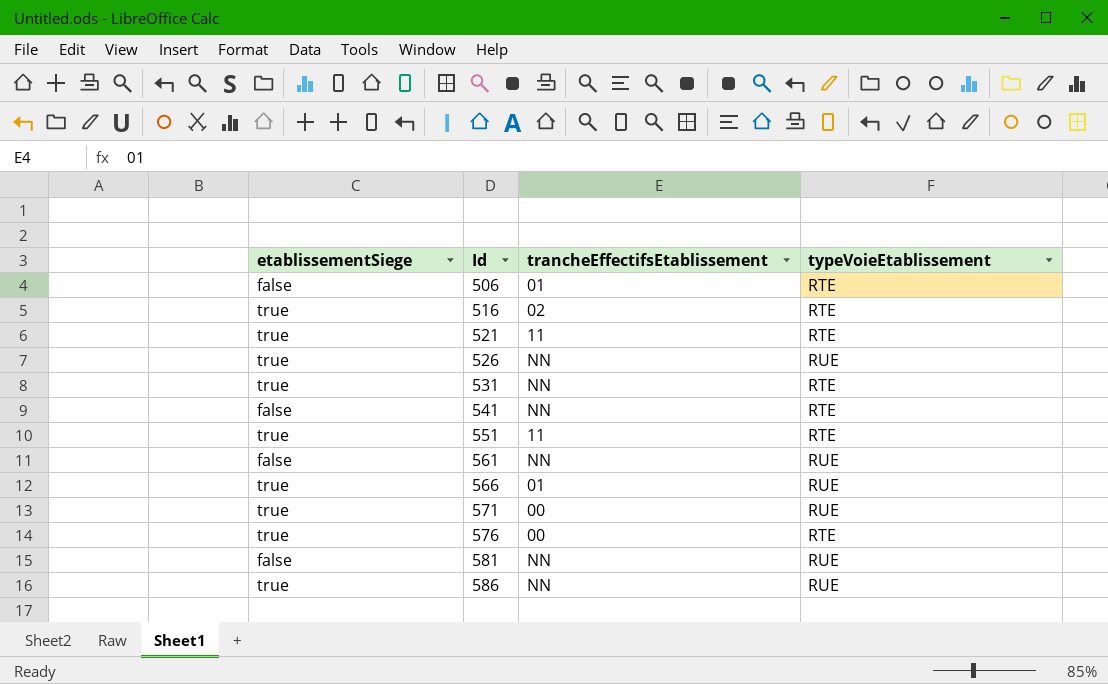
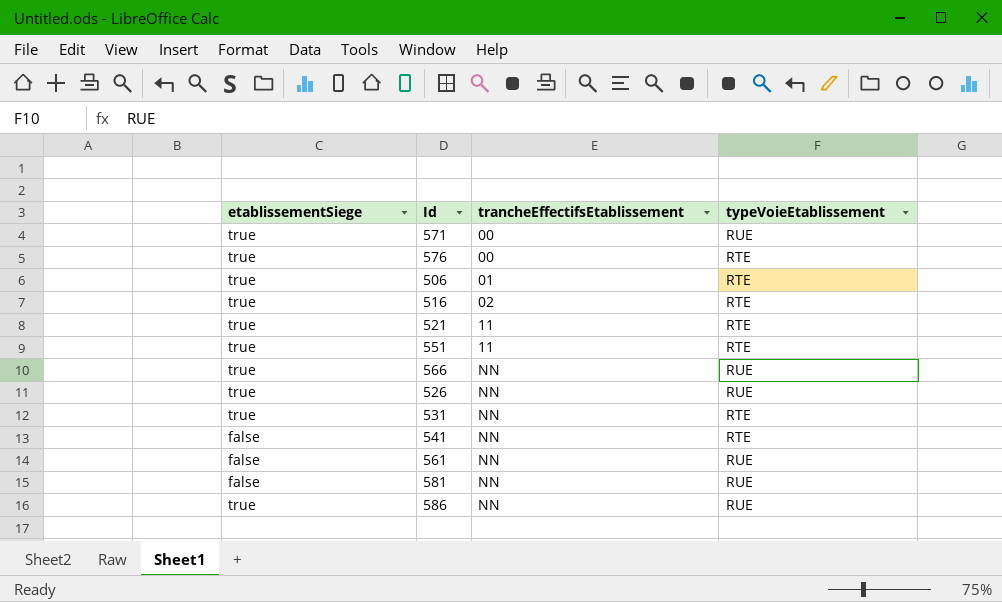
row order: Id ascending -> trancheEffectifsEtablissement ascending
506 | etablissementSiege: false -> true
566 | trancheEffectifsEtablissement: 01 -> NN

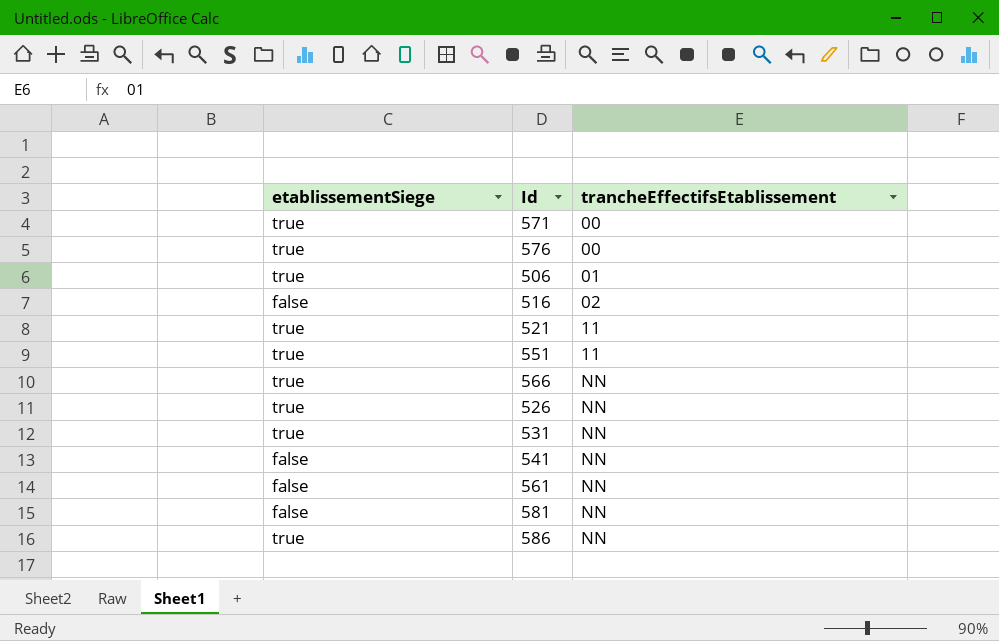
column typeVoieEtablissement | position: 4 -> none
516 | etablissementSiege: true -> false

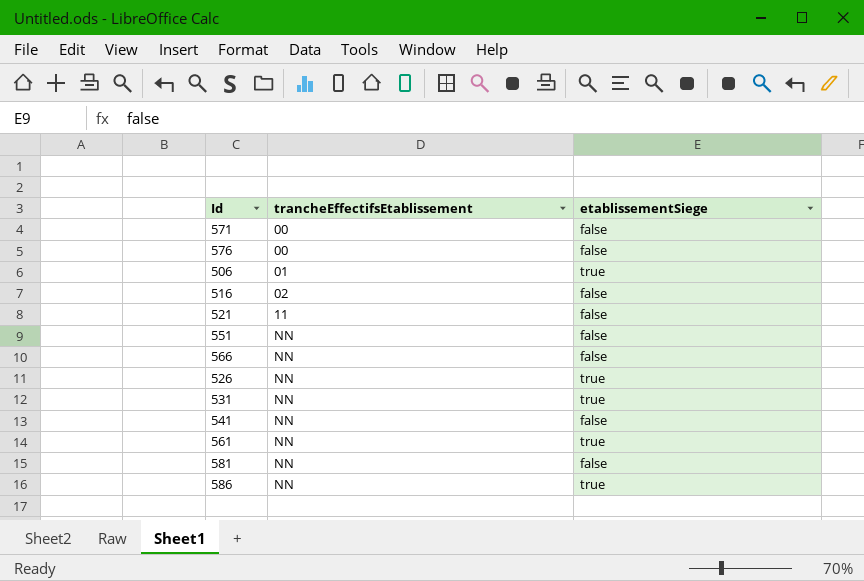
column etablissementSiege | position: 1 -> 3
571 | etablissementSiege: true -> false
576 | etablissementSiege: true -> false
521 | etablissementSiege: true -> false
551 | trancheEffectifsEtablissement: 11 -> NN
551 | etablissementSiege: true -> false
566 | etablissementSiege: true -> false
561 | etablissementSiege: false -> true

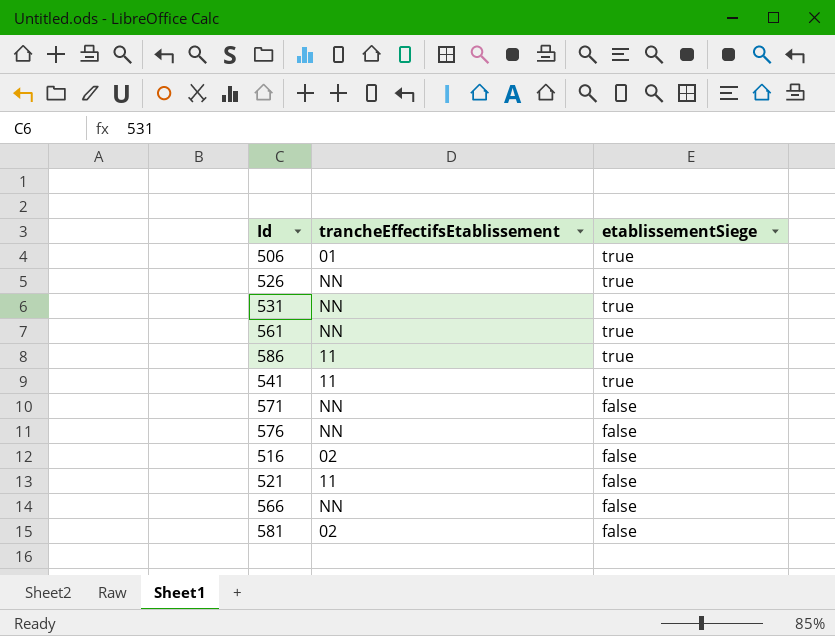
row order: trancheEffectifsEtablissement ascending -> etablissementSiege descending
row 551: NN | false -> none
586 | trancheEffectifsEtablissement: NN -> 11
541 | trancheEffectifsEtablissement: NN -> 11
541 | etablissementSiege: false -> true
571 | trancheEffectifsEtablissement: 00 -> NN
576 | trancheEffectifsEtablissement: 00 -> NN
581 | trancheEffectifsEtablissement: NN -> 02

